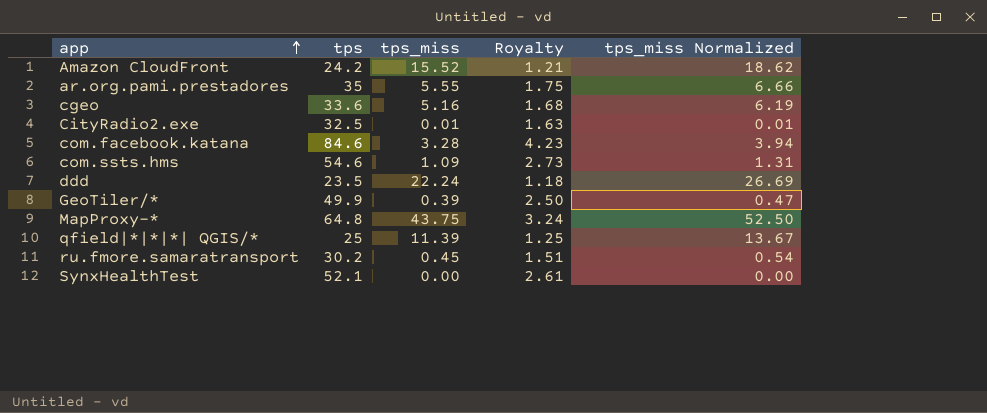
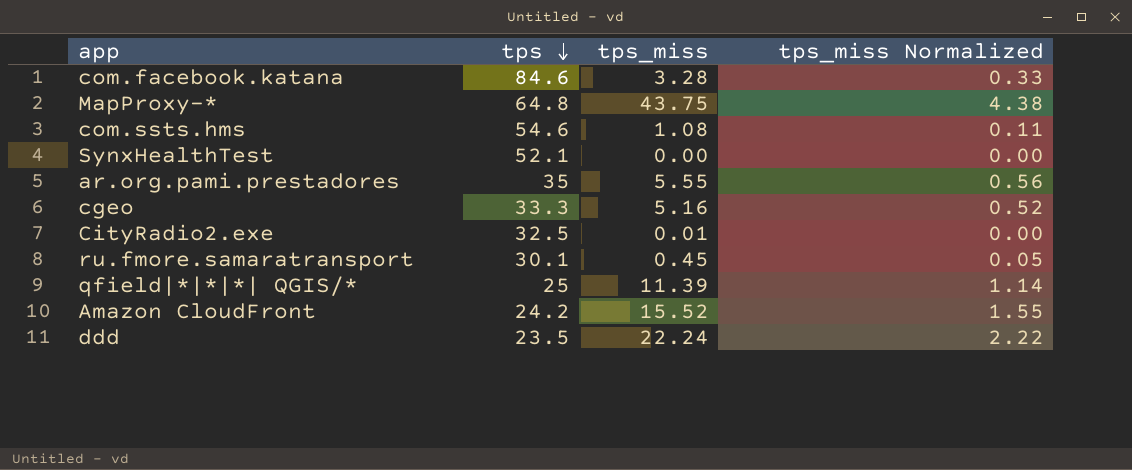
row order: app ascending -> tps descending
column Royalty | formula: [tps] * 0.05 -> none
column tps_miss Normalized | formula: [tps_miss] * 1.2 -> [tps_miss] * 0.1
row GeoTiler/*: 49.9 | 0.39 | 2.50 | 0.47 -> none
com.ssts.hms | tps_miss: 1.09 -> 1.08
cgeo | tps: 33.6 -> 33.3
ru.fmore.samaratransport | tps: 30.2 -> 30.1

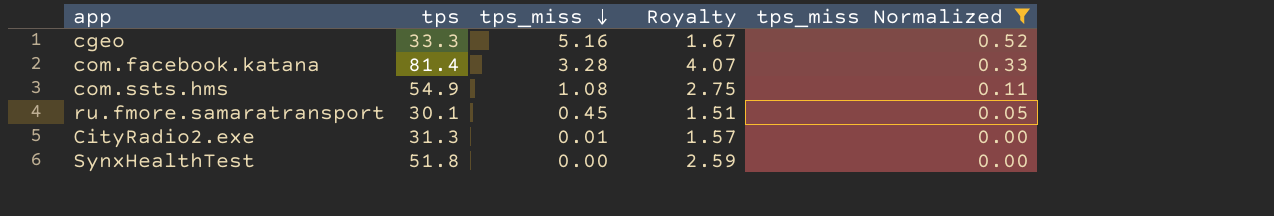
filter: none -> tps_miss Normalized <= 0.52
row order: tps descending -> tps_miss descending
column Royalty | formula: none -> [tps] * 0.05
com.facebook.katana | tps: 84.6 -> 81.4
com.ssts.hms | tps: 54.6 -> 54.9
CityRadio2.exe | tps: 32.5 -> 31.3
SynxHealthTest | tps: 52.1 -> 51.8

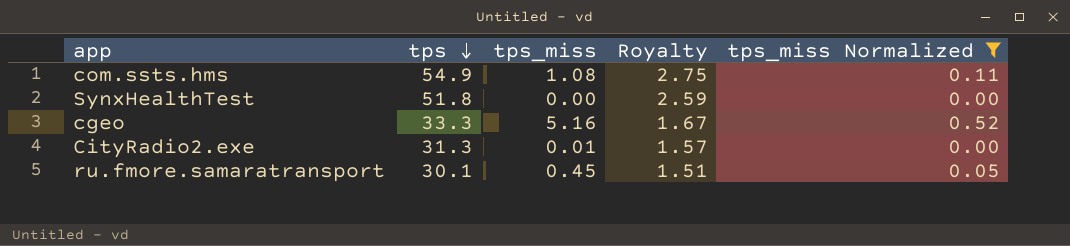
row order: tps_miss descending -> tps descending
row com.facebook.katana: 81.4 | 3.28 | 4.07 | 0.33 -> none

